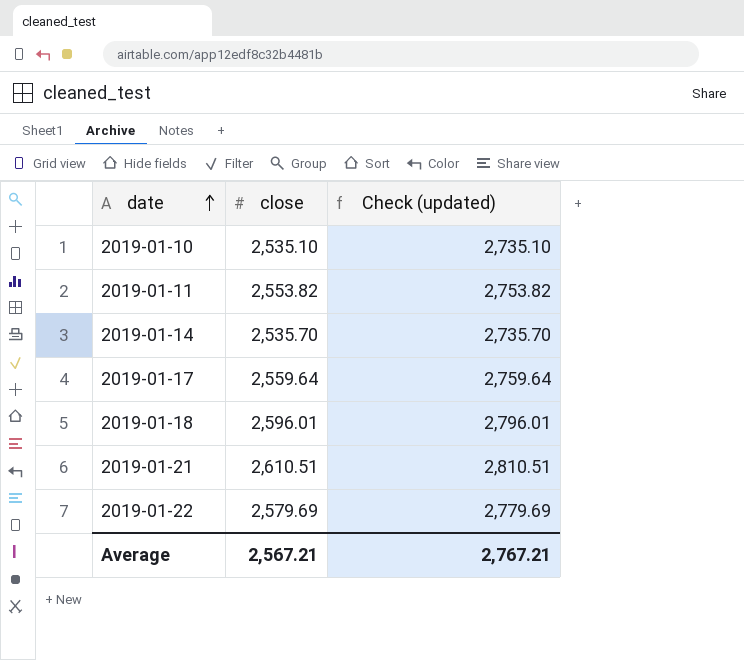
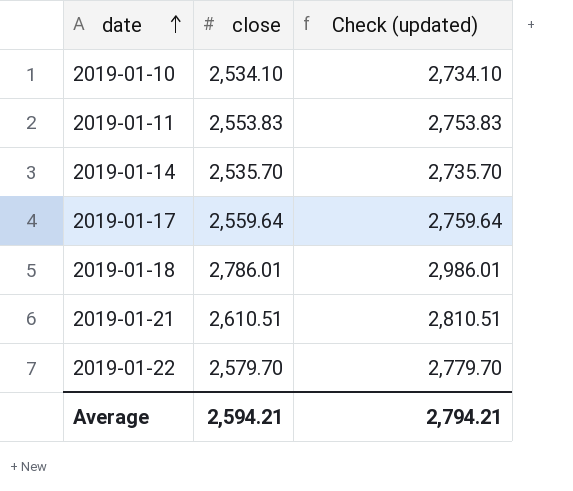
2019-01-10 | close: 2,535.10 -> 2,534.10
2019-01-10 | Check (updated): 2,735.10 -> 2,734.10
2019-01-11 | close: 2,553.82 -> 2,553.83
2019-01-11 | Check (updated): 2,753.82 -> 2,753.83
2019-01-18 | close: 2,596.01 -> 2,786.01
2019-01-18 | Check (updated): 2,796.01 -> 2,986.01
2019-01-22 | close: 2,579.69 -> 2,579.70
2019-01-22 | Check (updated): 2,779.69 -> 2,779.70
Average | close: 2,567.21 -> 2,594.21
Average | Check (updated): 2,767.21 -> 2,794.21

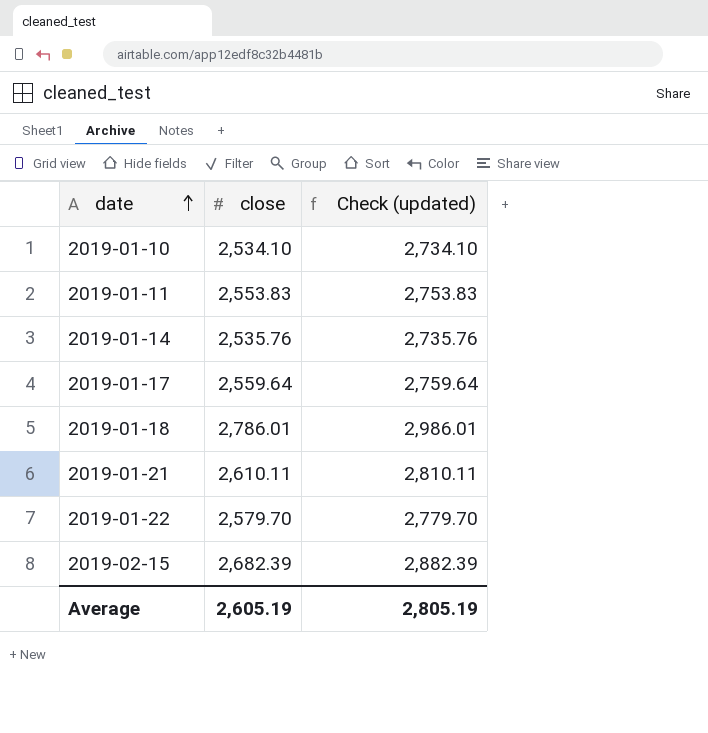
2019-01-14 | close: 2,535.70 -> 2,535.76
2019-01-14 | Check (updated): 2,735.70 -> 2,735.76
2019-01-21 | close: 2,610.51 -> 2,610.11
2019-01-21 | Check (updated): 2,810.51 -> 2,810.11
row 2019-02-15: none -> 2,682.39 | 2,882.39
Average | close: 2,594.21 -> 2,605.19
Average | Check (updated): 2,794.21 -> 2,805.19

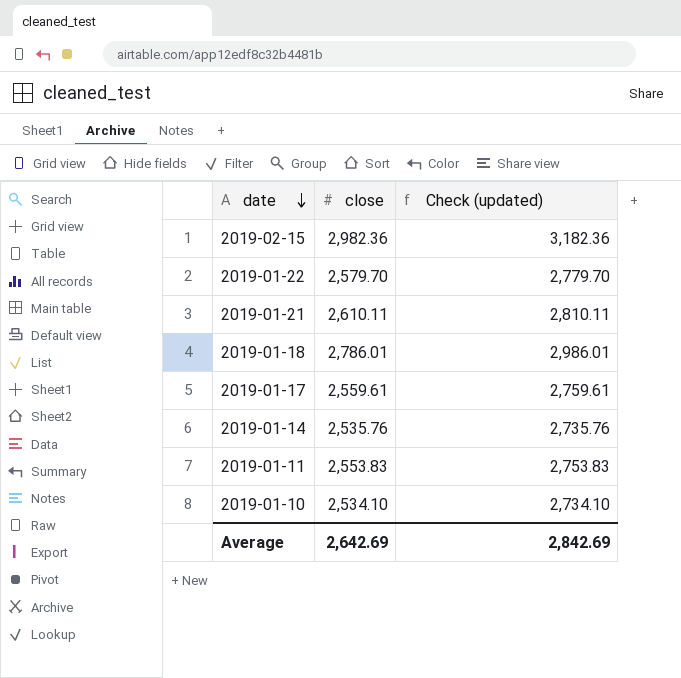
row order: date ascending -> date descending
2019-02-15 | close: 2,682.39 -> 2,982.36
2019-02-15 | Check (updated): 2,882.39 -> 3,182.36
2019-01-17 | close: 2,559.64 -> 2,559.61
2019-01-17 | Check (updated): 2,759.64 -> 2,759.61
Average | close: 2,605.19 -> 2,642.69
Average | Check (updated): 2,805.19 -> 2,842.69

